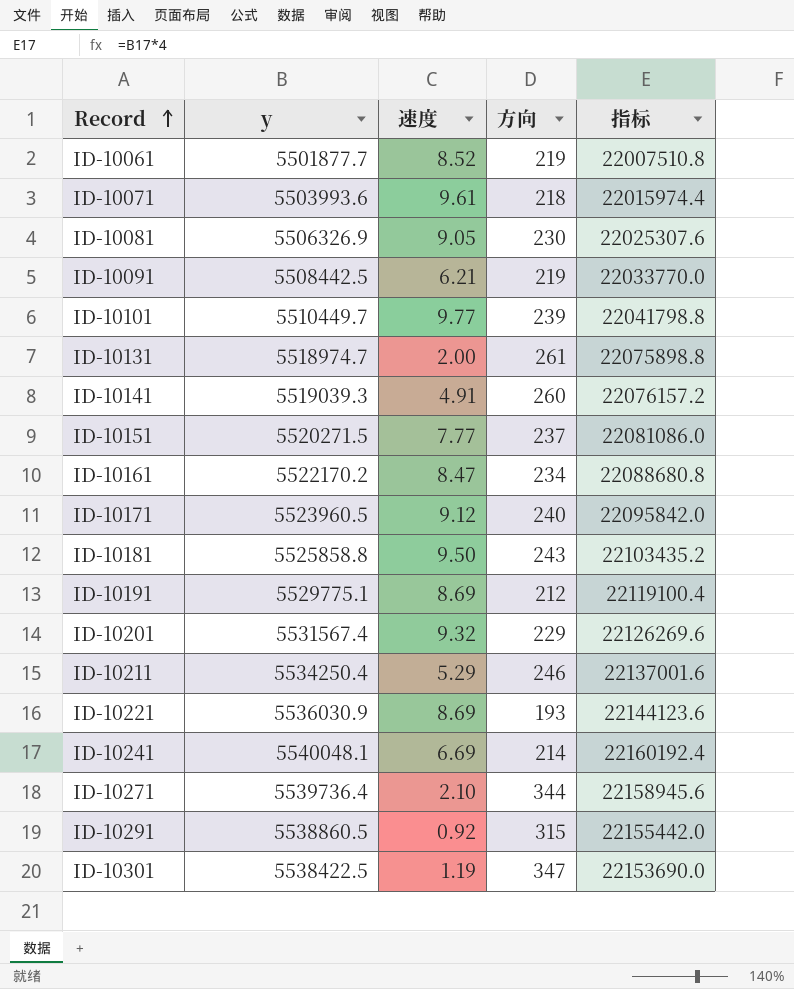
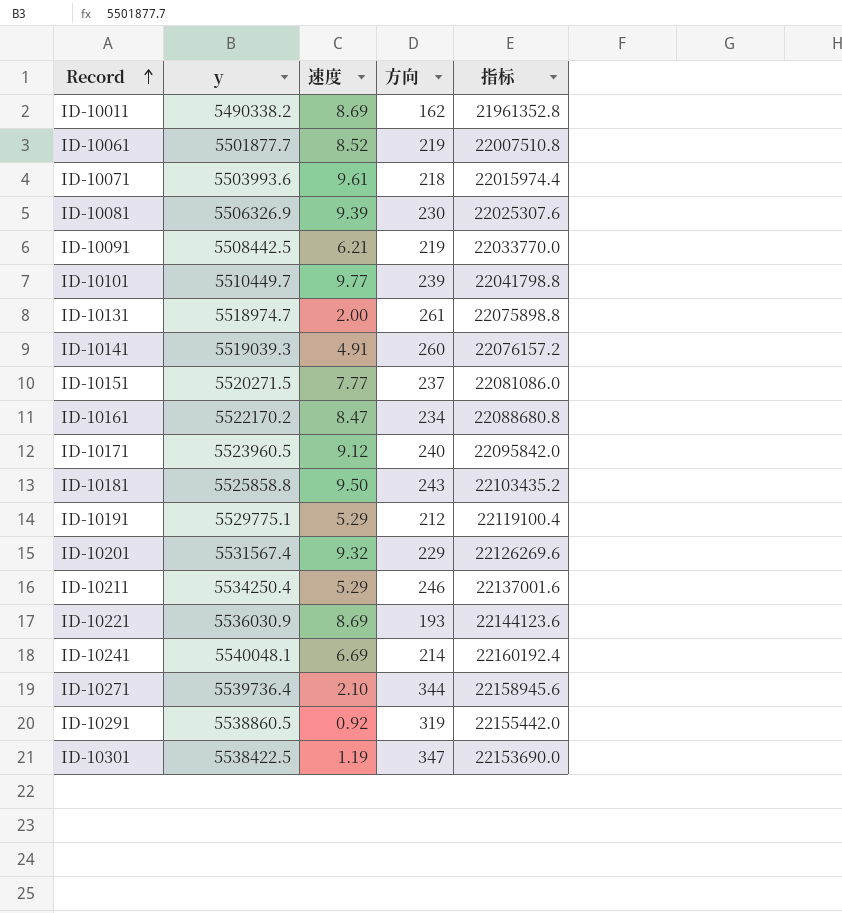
row ID-10011: none -> 5490338.2 | 8.69 | 162 | 21961352.8
ID-10081 | 速度: 9.05 -> 9.39
ID-10191 | 速度: 8.69 -> 5.29
ID-10291 | 方向: 315 -> 319

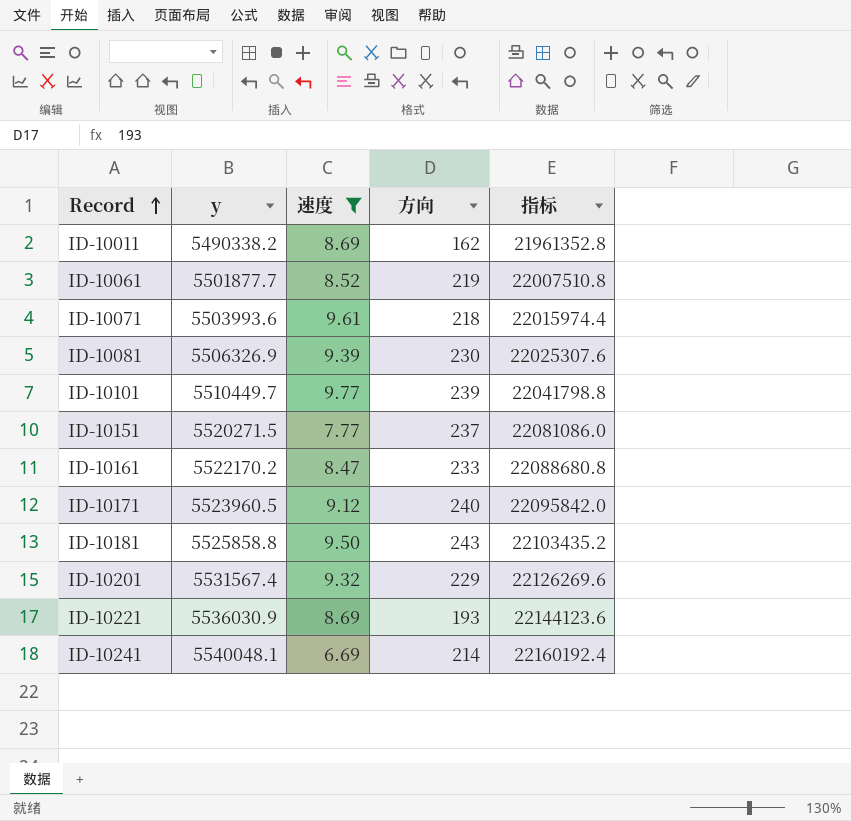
filter: none -> 速度 >= 6.69
ID-10161 | 方向: 234 -> 233

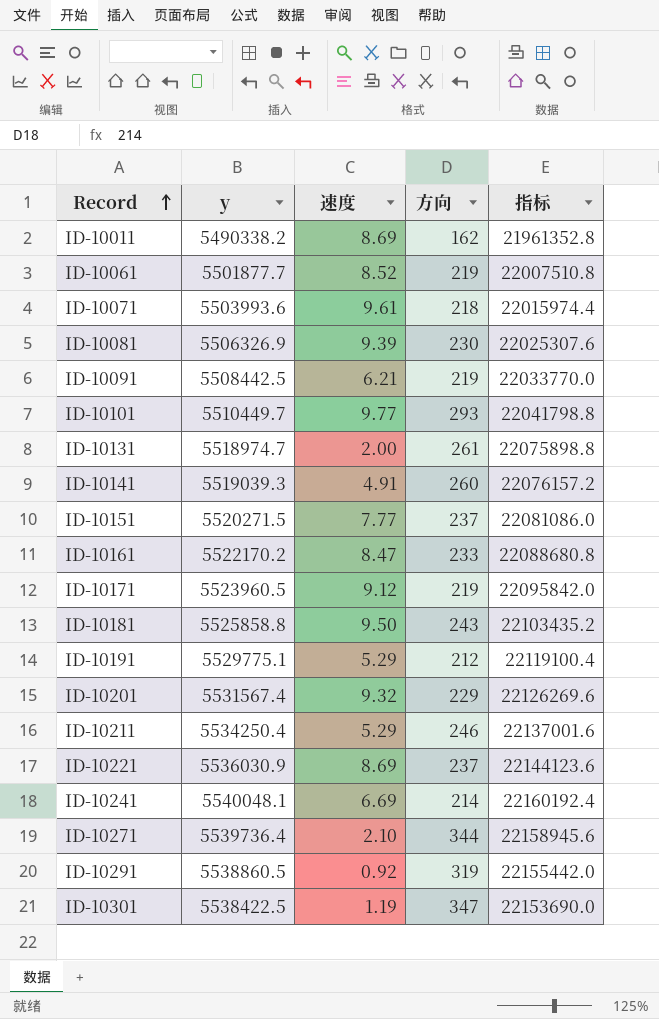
filter: 速度 >= 6.69 -> none
ID-10101 | 方向: 239 -> 293
ID-10171 | 方向: 240 -> 219
ID-10221 | 方向: 193 -> 237

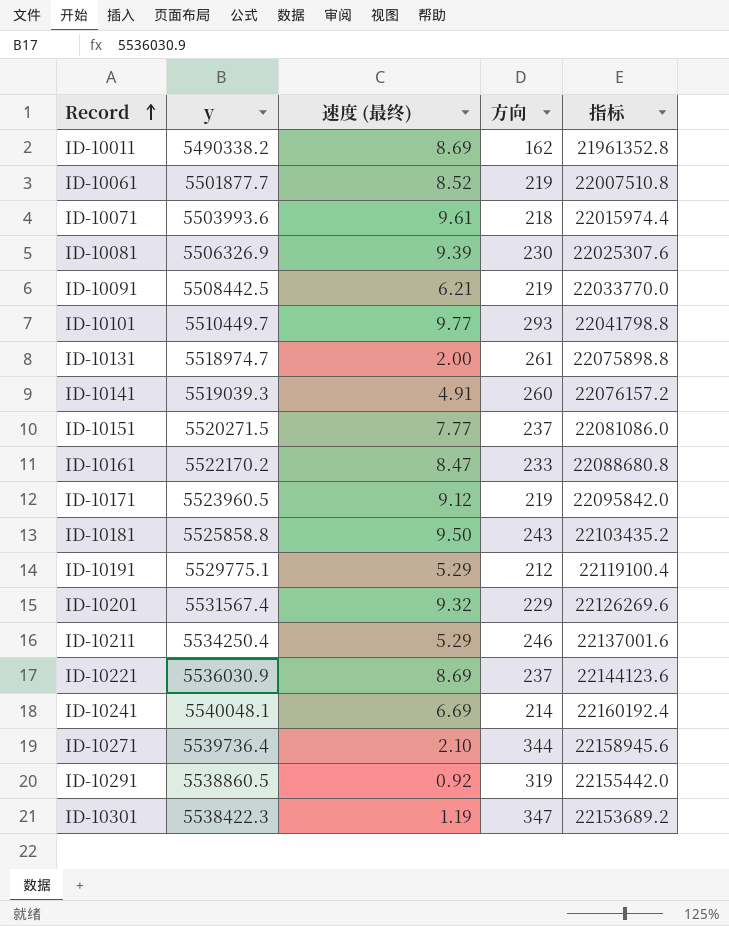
column name: 速度 -> 速度 (最终)
ID-10301 | y: 5538422.5 -> 5538422.3
ID-10301 | 指标: 22153690.0 -> 22153689.2

